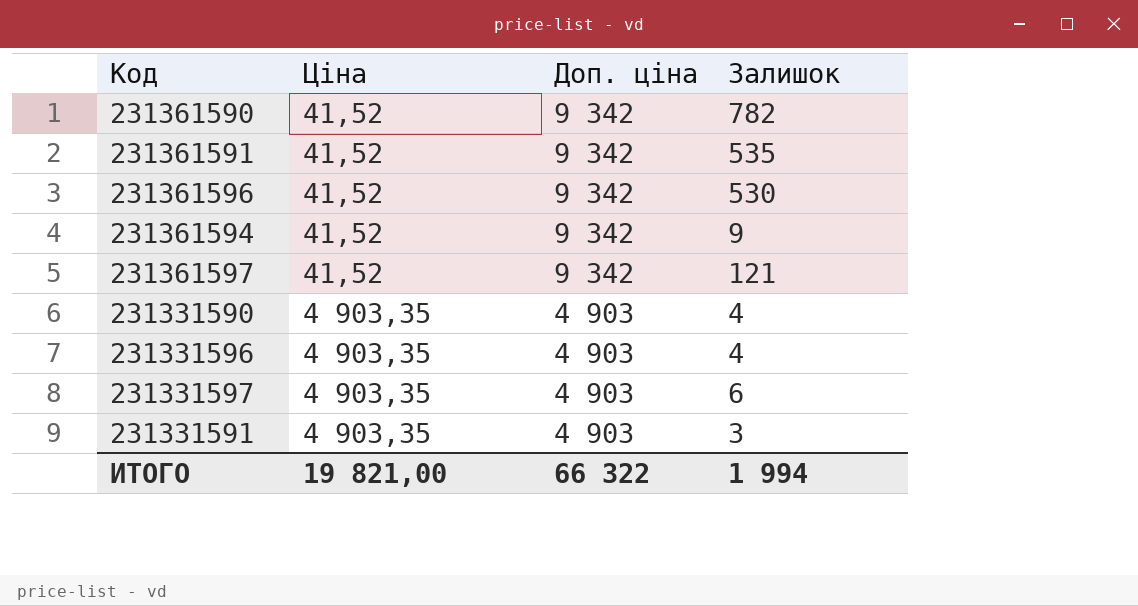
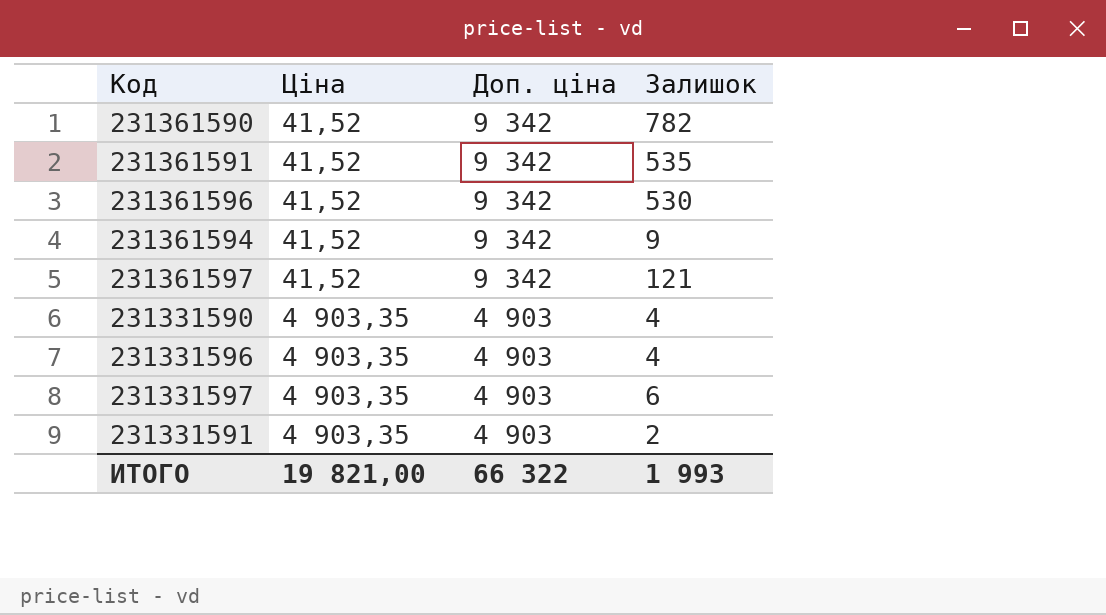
231331591 | Залишок: 3 -> 2
ИТОГО | Залишок: 1 994 -> 1 993

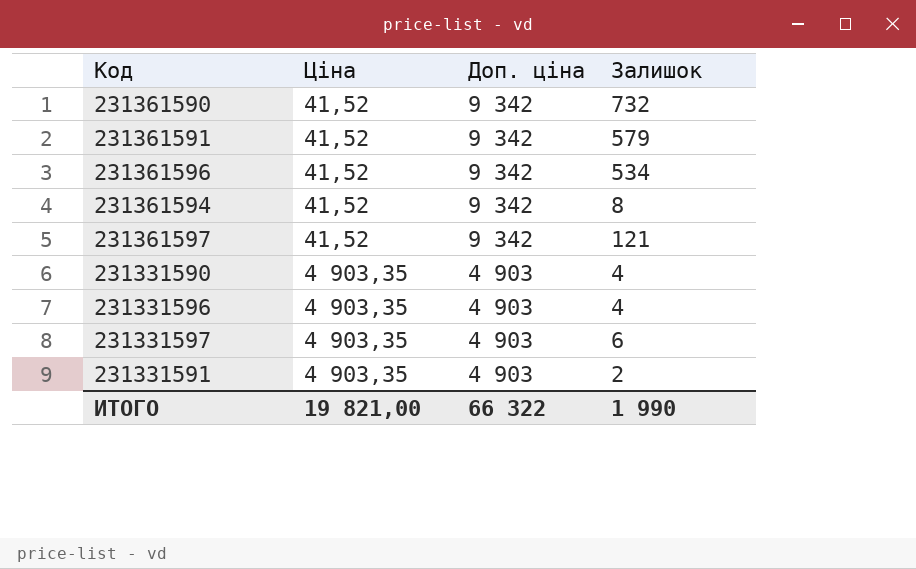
231361590 | Залишок: 782 -> 732
231361591 | Залишок: 535 -> 579
231361596 | Залишок: 530 -> 534
231361594 | Залишок: 9 -> 8
ИТОГО | Залишок: 1 993 -> 1 990

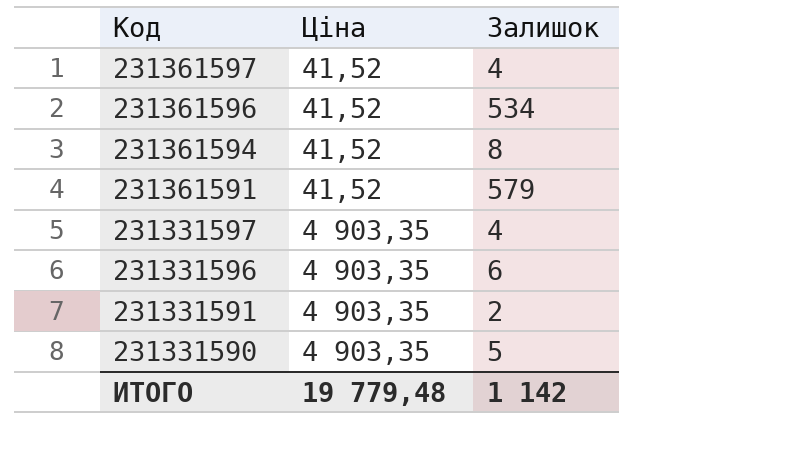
row order: Ціна ascending -> Код descending
column Доп. ціна | position: 3 -> none
row 231361590: 41,52 | 9 342 | 732 -> none
231361597 | Залишок: 121 -> 4
231331597 | Залишок: 6 -> 4
231331596 | Залишок: 4 -> 6
231331590 | Залишок: 4 -> 5
ИТОГО | Ціна: 19 821,00 -> 19 779,48
ИТОГО | Залишок: 1 990 -> 1 142

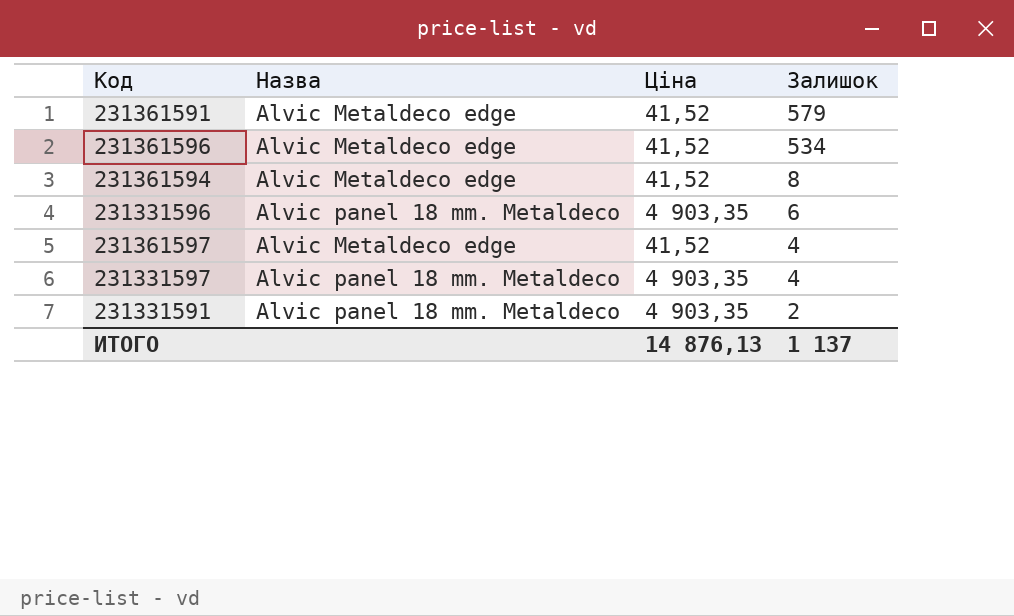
row order: Код descending -> Залишок descending
column Назва | position: none -> 2
row 231331590: 4 903,35 | 5 -> none
ИТОГО | Ціна: 19 779,48 -> 14 876,13
ИТОГО | Залишок: 1 142 -> 1 137

